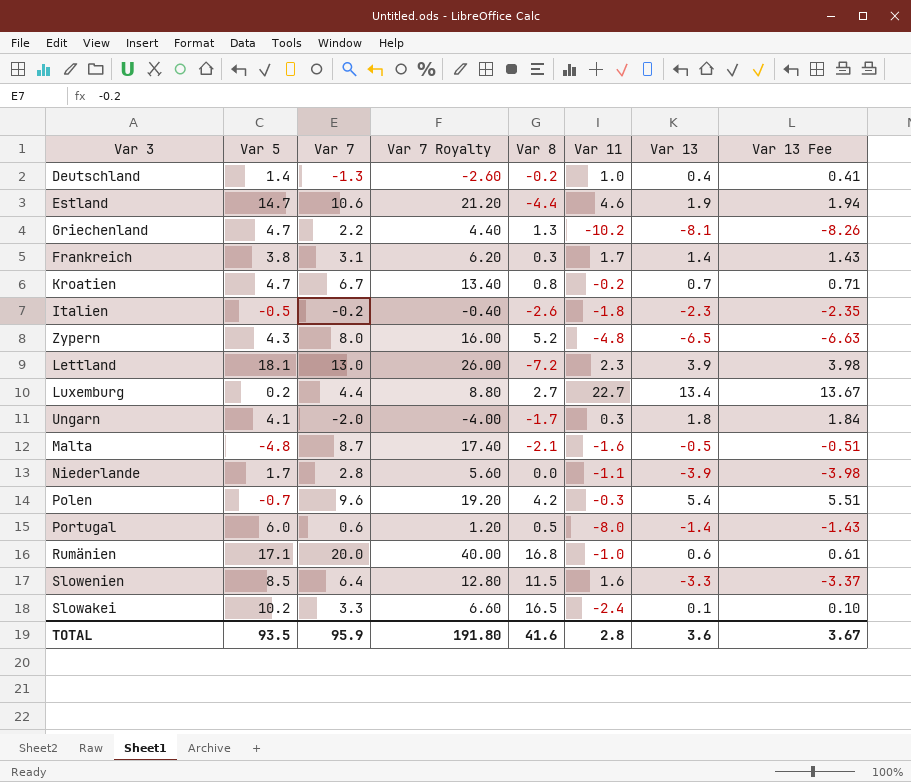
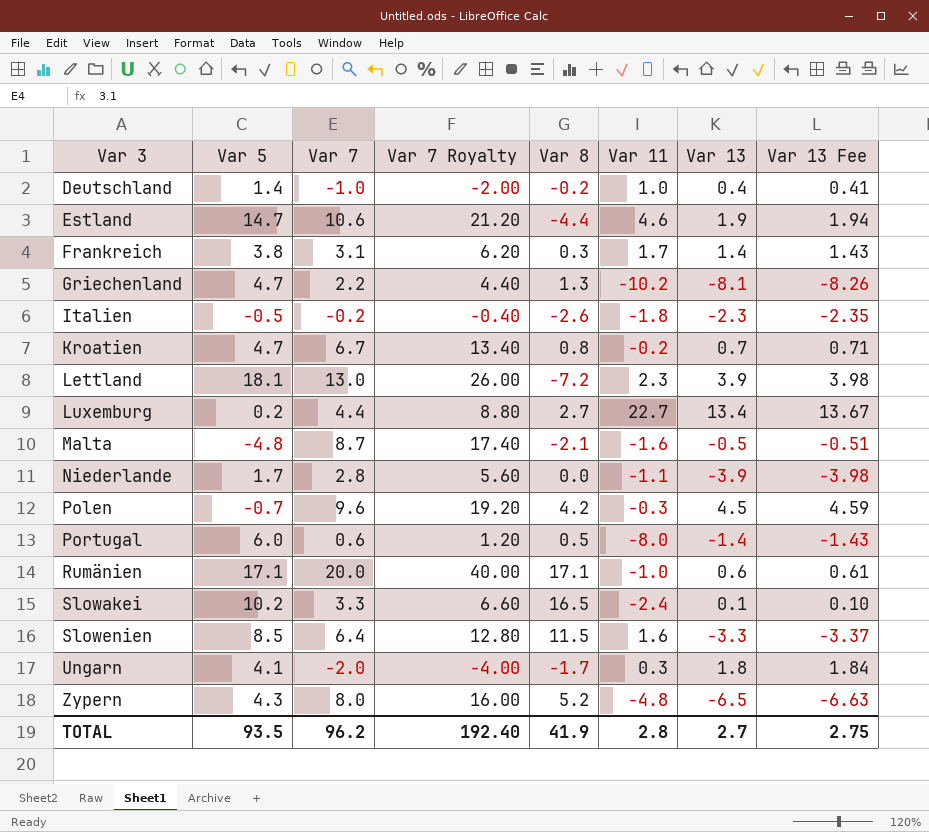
row order: none -> Var 3 ascending
Deutschland | Var 7: -1.3 -> -1.0
Deutschland | Var 7 Royalty: -2.60 -> -2.00
Polen | Var 13: 5.4 -> 4.5
Polen | Var 13 Fee: 5.51 -> 4.59
Rumänien | Var 8: 16.8 -> 17.1
TOTAL | Var 7: 95.9 -> 96.2
TOTAL | Var 7 Royalty: 191.80 -> 192.40
TOTAL | Var 8: 41.6 -> 41.9
TOTAL | Var 13: 3.6 -> 2.7
TOTAL | Var 13 Fee: 3.67 -> 2.75

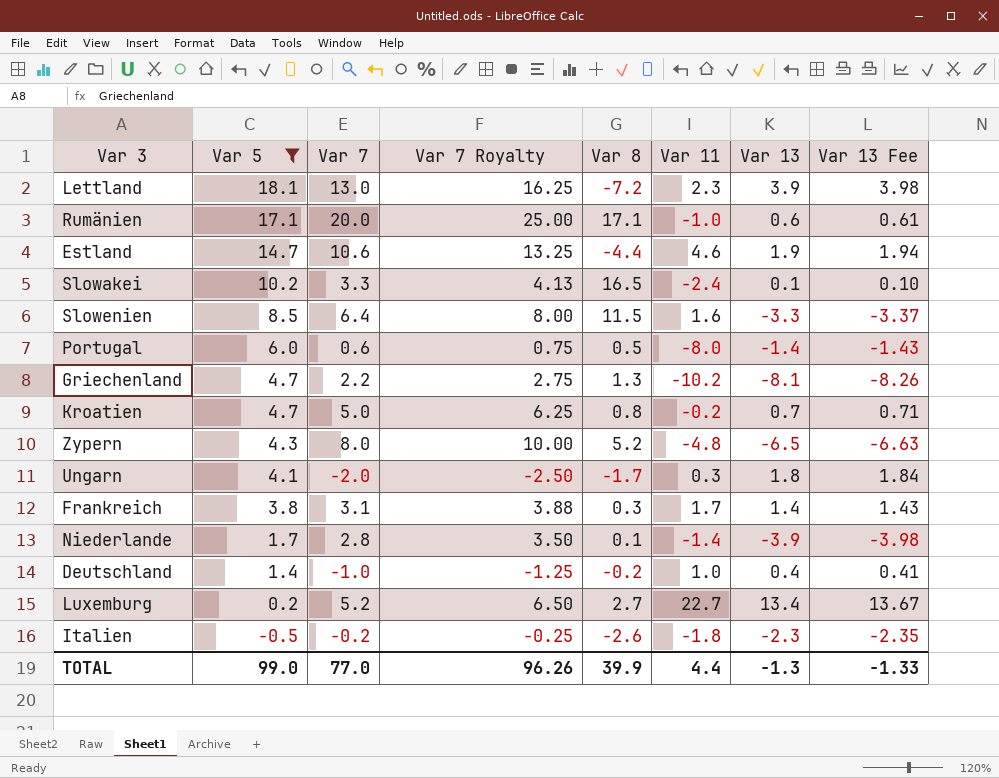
filter: none -> Var 5 >= -0.5
row order: Var 3 ascending -> Var 5 descending
column Var 7 Royalty | formula: [Var 7] * 2 -> [Var 7] * 1.25
Kroatien | Var 7: 6.7 -> 5.0
Niederlande | Var 8: 0.0 -> 0.1
Niederlande | Var 11: -1.1 -> -1.4
Luxemburg | Var 7: 4.4 -> 5.2
TOTAL | Var 5: 93.5 -> 99.0
TOTAL | Var 7: 96.2 -> 77.0
TOTAL | Var 7 Royalty: 192.40 -> 96.26
TOTAL | Var 8: 41.9 -> 39.9
TOTAL | Var 11: 2.8 -> 4.4
TOTAL | Var 13: 2.7 -> -1.3
TOTAL | Var 13 Fee: 2.75 -> -1.33

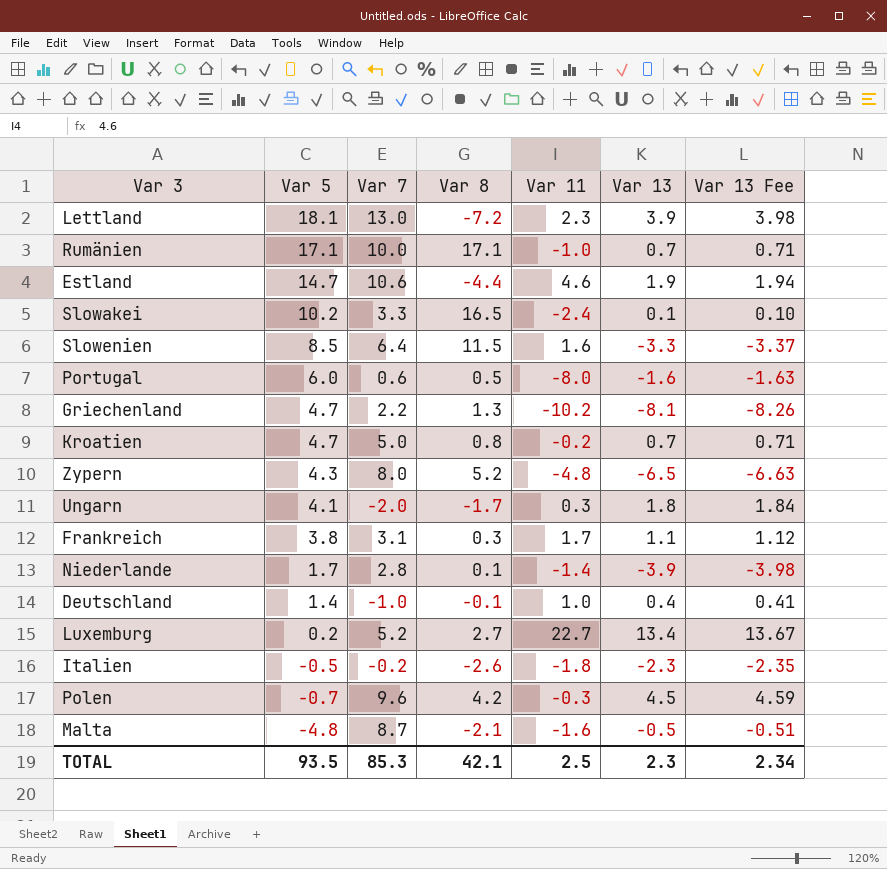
filter: Var 5 >= -0.5 -> none
column Var 7 Royalty | formula: [Var 7] * 1.25 -> none
Rumänien | Var 7: 20.0 -> 10.0
Rumänien | Var 13: 0.6 -> 0.7
Rumänien | Var 13 Fee: 0.61 -> 0.71
Portugal | Var 13: -1.4 -> -1.6
Portugal | Var 13 Fee: -1.43 -> -1.63
Frankreich | Var 13: 1.4 -> 1.1
Frankreich | Var 13 Fee: 1.43 -> 1.12
Deutschland | Var 8: -0.2 -> -0.1
TOTAL | Var 5: 99.0 -> 93.5
TOTAL | Var 7: 77.0 -> 85.3
TOTAL | Var 8: 39.9 -> 42.1
TOTAL | Var 11: 4.4 -> 2.5
TOTAL | Var 13: -1.3 -> 2.3
TOTAL | Var 13 Fee: -1.33 -> 2.34

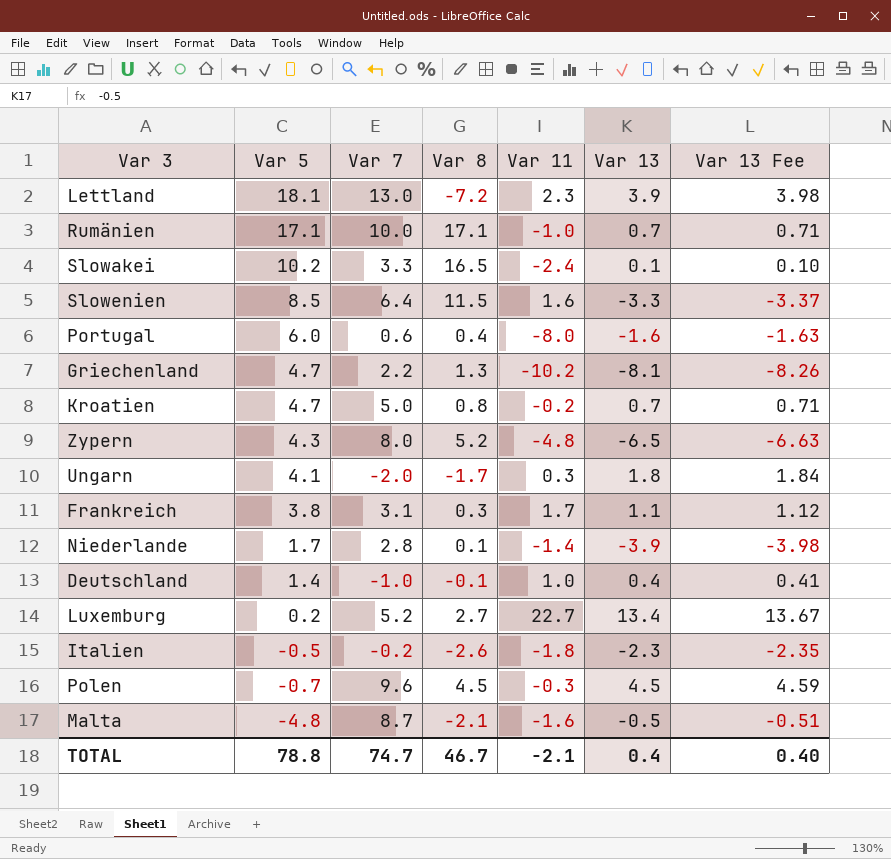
row Estland: 14.7 | 10.6 | -4.4 | 4.6 | 1.9 | 1.94 -> none
Portugal | Var 8: 0.5 -> 0.4
Polen | Var 8: 4.2 -> 4.5
TOTAL | Var 5: 93.5 -> 78.8
TOTAL | Var 7: 85.3 -> 74.7
TOTAL | Var 8: 42.1 -> 46.7
TOTAL | Var 11: 2.5 -> -2.1
TOTAL | Var 13: 2.3 -> 0.4
TOTAL | Var 13 Fee: 2.34 -> 0.40

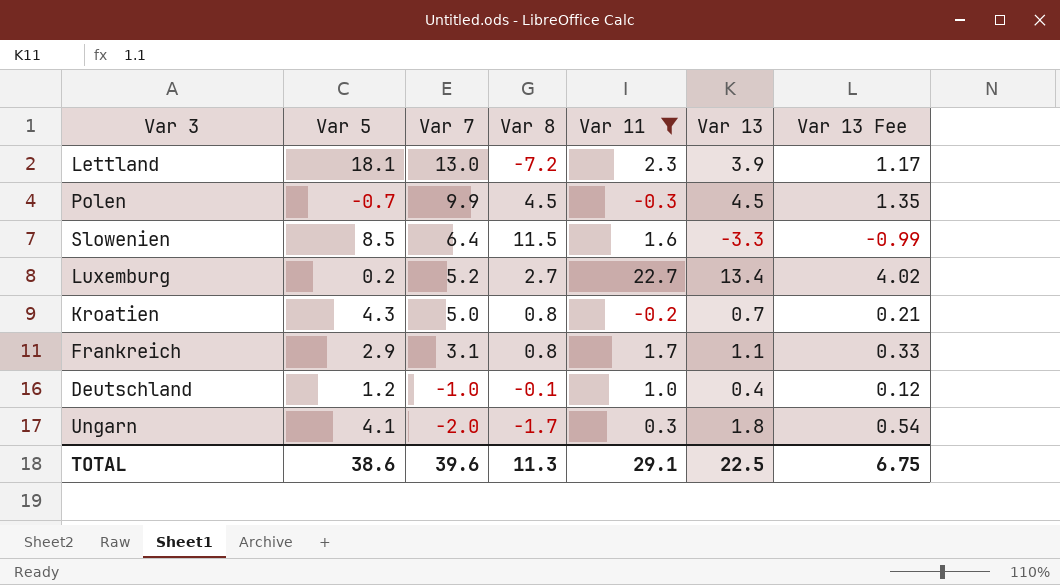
filter: none -> Var 11 >= -0.3
row order: Var 5 descending -> Var 7 descending
column Var 13 Fee | formula: [Var 13] * 1.02 -> [Var 13] * 0.3
Polen | Var 7: 9.6 -> 9.9
Kroatien | Var 5: 4.7 -> 4.3
Frankreich | Var 5: 3.8 -> 2.9
Frankreich | Var 8: 0.3 -> 0.8
Deutschland | Var 5: 1.4 -> 1.2
TOTAL | Var 5: 78.8 -> 38.6
TOTAL | Var 7: 74.7 -> 39.6
TOTAL | Var 8: 46.7 -> 11.3
TOTAL | Var 11: -2.1 -> 29.1
TOTAL | Var 13: 0.4 -> 22.5
TOTAL | Var 13 Fee: 0.40 -> 6.75

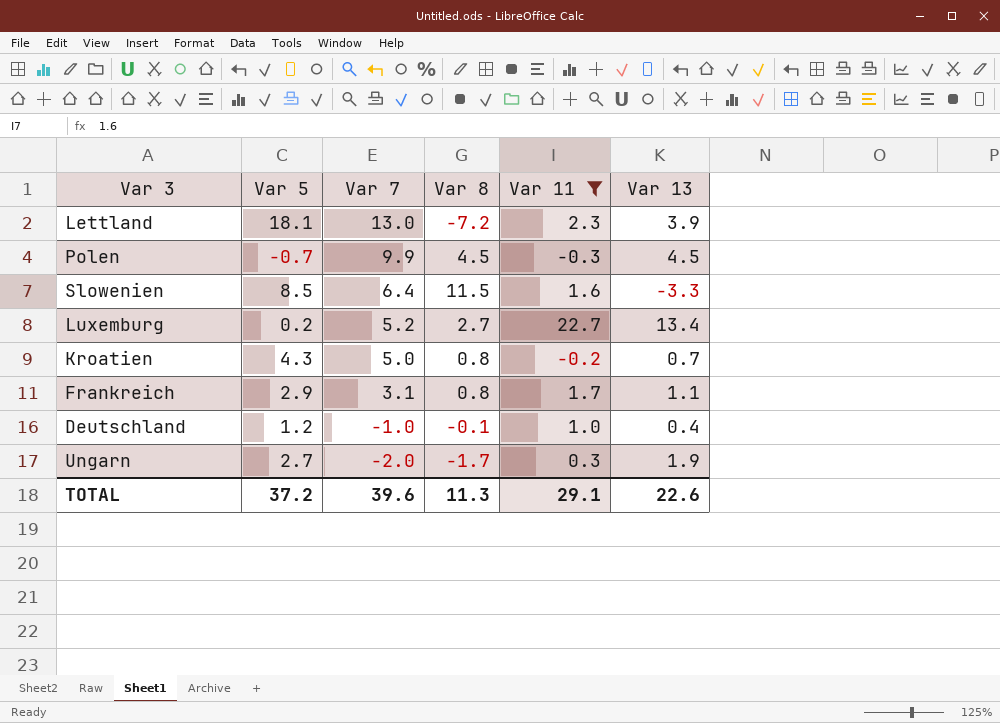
column Var 13 Fee | formula: [Var 13] * 0.3 -> none
Ungarn | Var 5: 4.1 -> 2.7
Ungarn | Var 13: 1.8 -> 1.9
TOTAL | Var 5: 38.6 -> 37.2
TOTAL | Var 13: 22.5 -> 22.6

